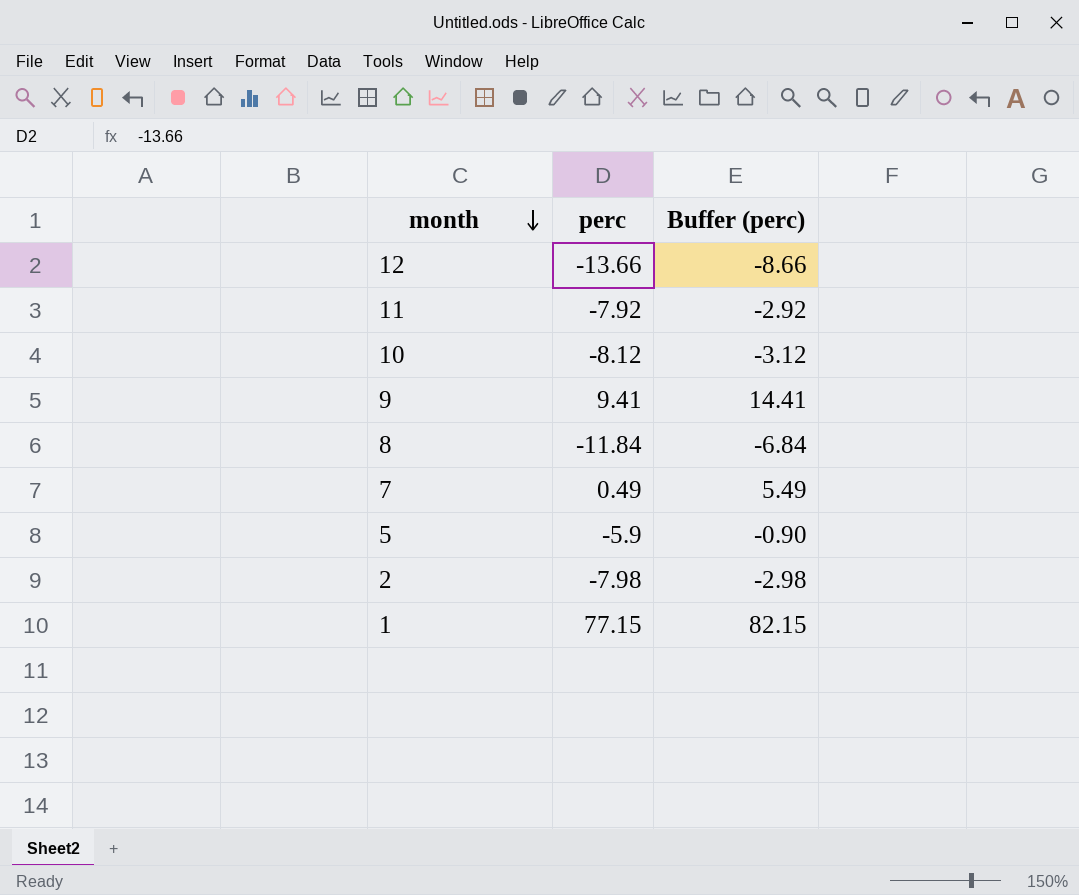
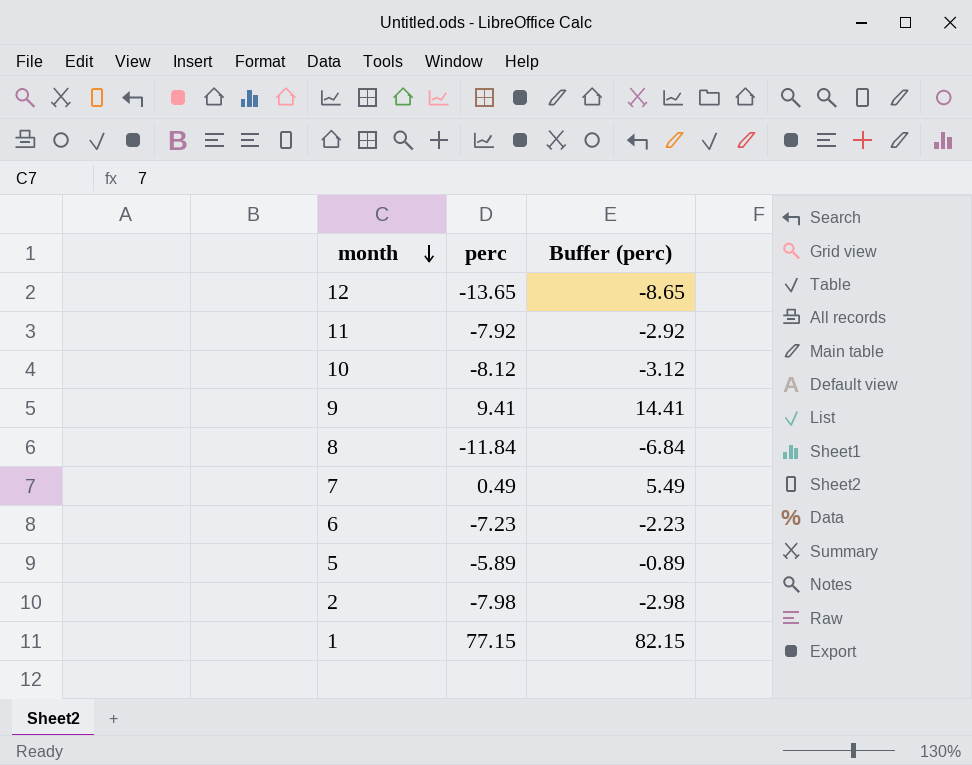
12 | perc: -13.66 -> -13.65
12 | Buffer (perc): -8.66 -> -8.65
row 6: none -> -7.23 | -2.23
5 | perc: -5.9 -> -5.89
5 | Buffer (perc): -0.90 -> -0.89

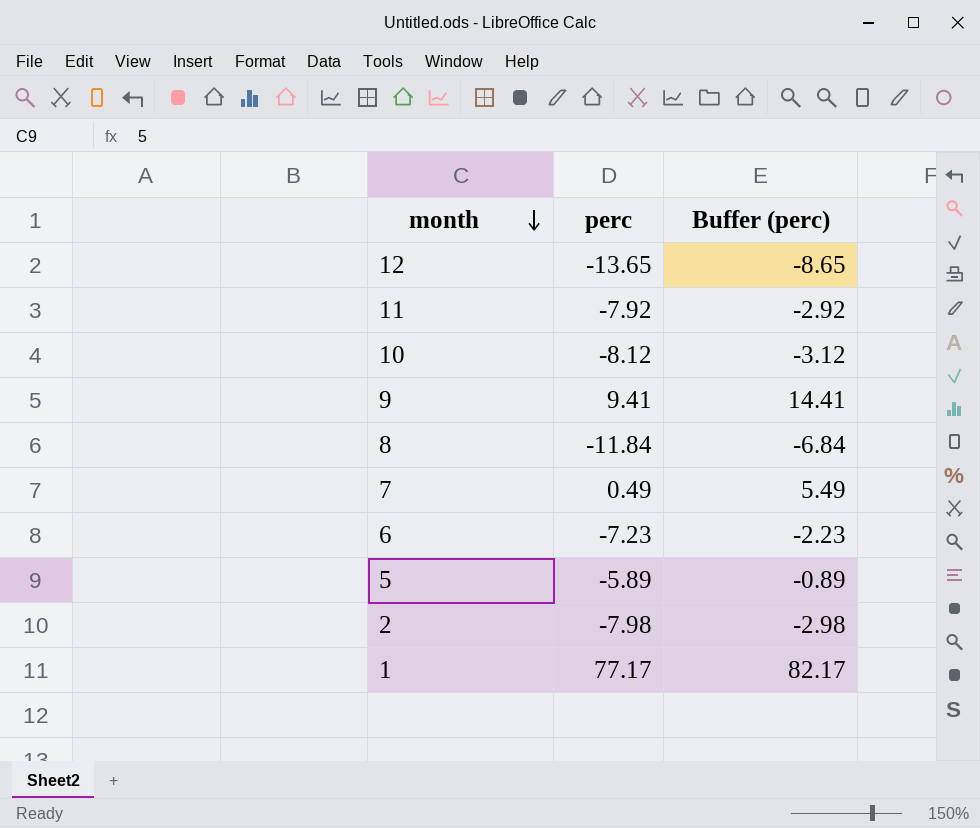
1 | perc: 77.15 -> 77.17
1 | Buffer (perc): 82.15 -> 82.17

